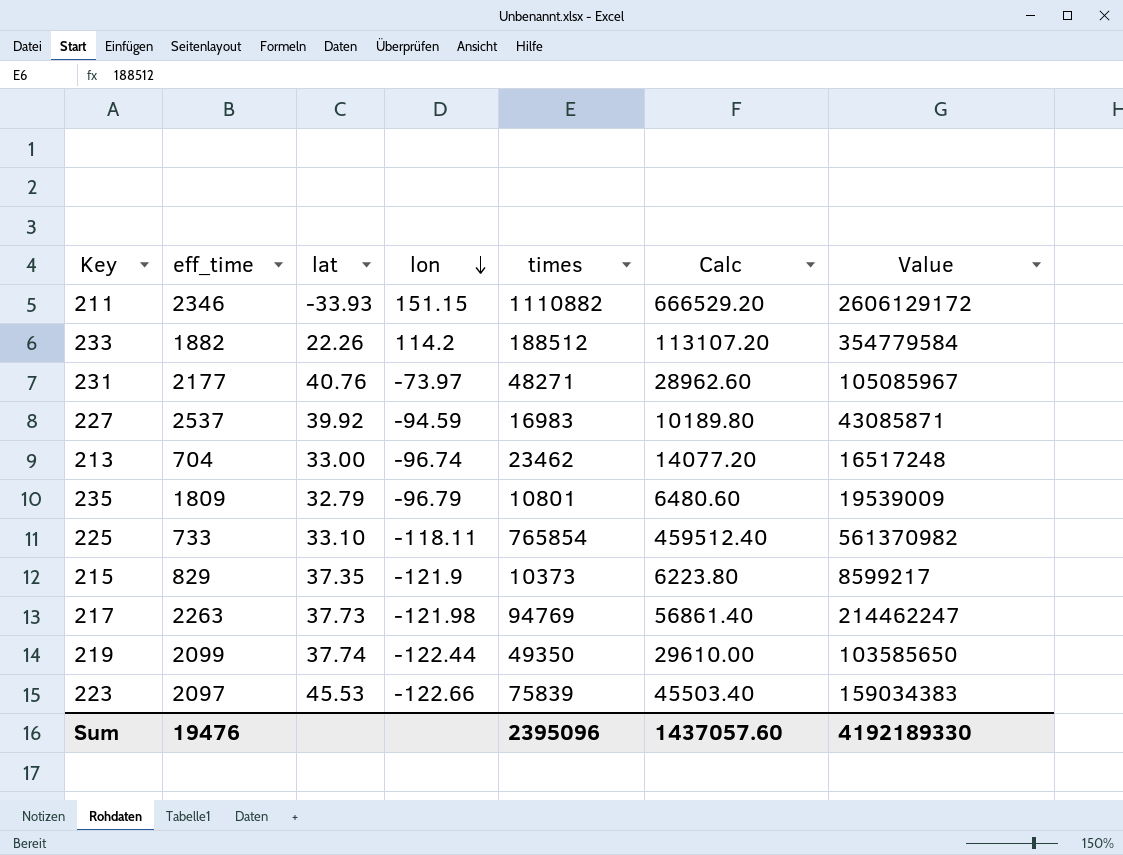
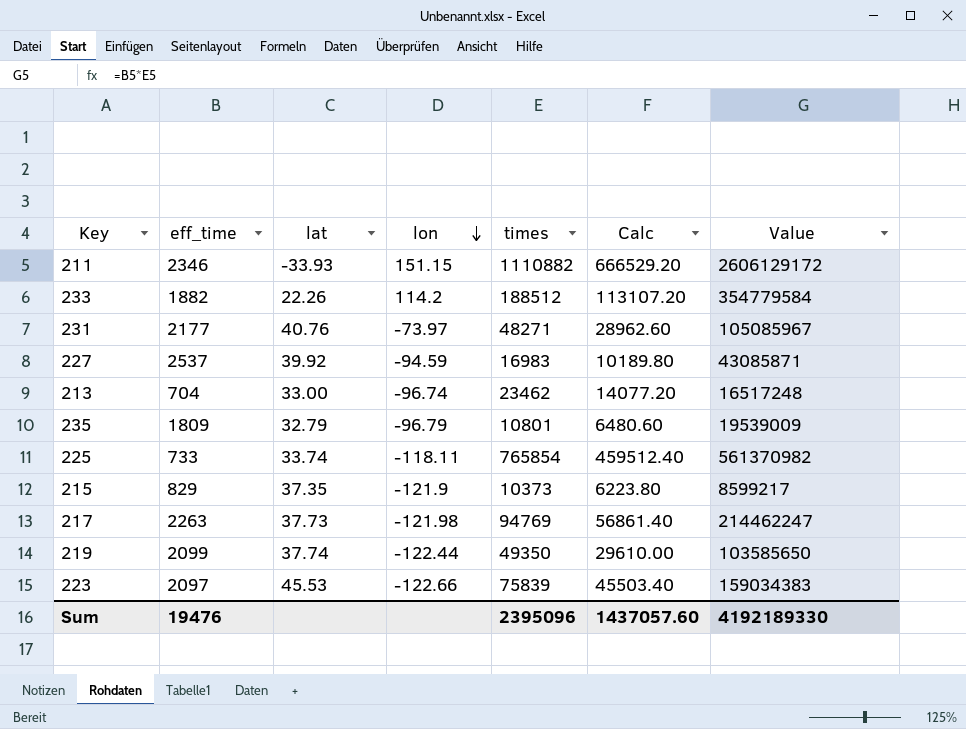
225 | lat: 33.10 -> 33.74

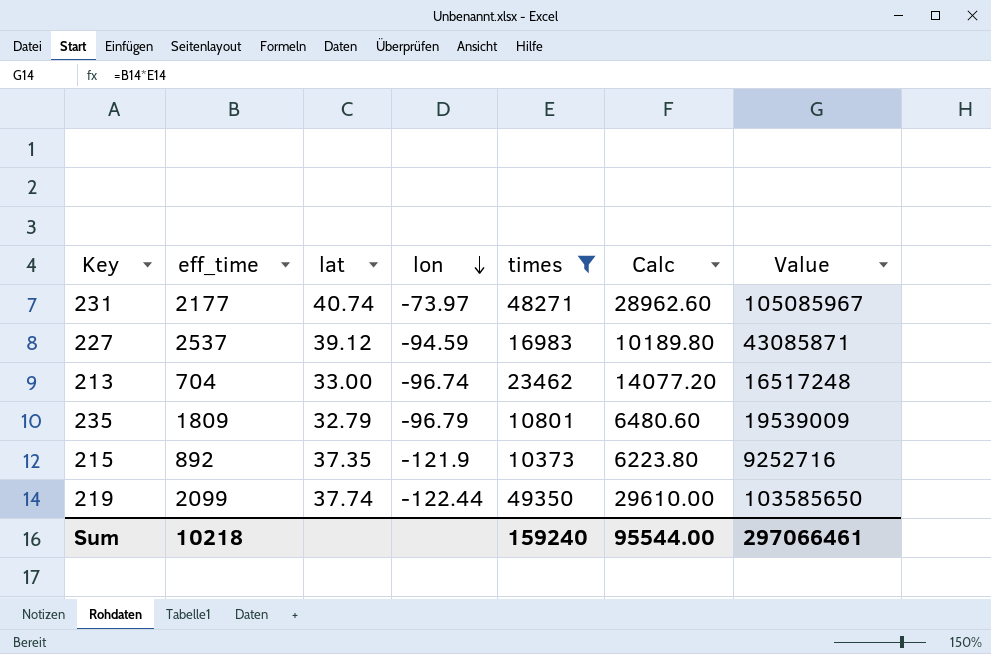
filter: none -> times <= 49350
231 | lat: 40.76 -> 40.74
227 | lat: 39.92 -> 39.12
215 | eff_time: 829 -> 892
215 | Value: 8599217 -> 9252716
Sum | eff_time: 19476 -> 10218
Sum | times: 2395096 -> 159240
Sum | Calc: 1437057.60 -> 95544.00
Sum | Value: 4192189330 -> 297066461

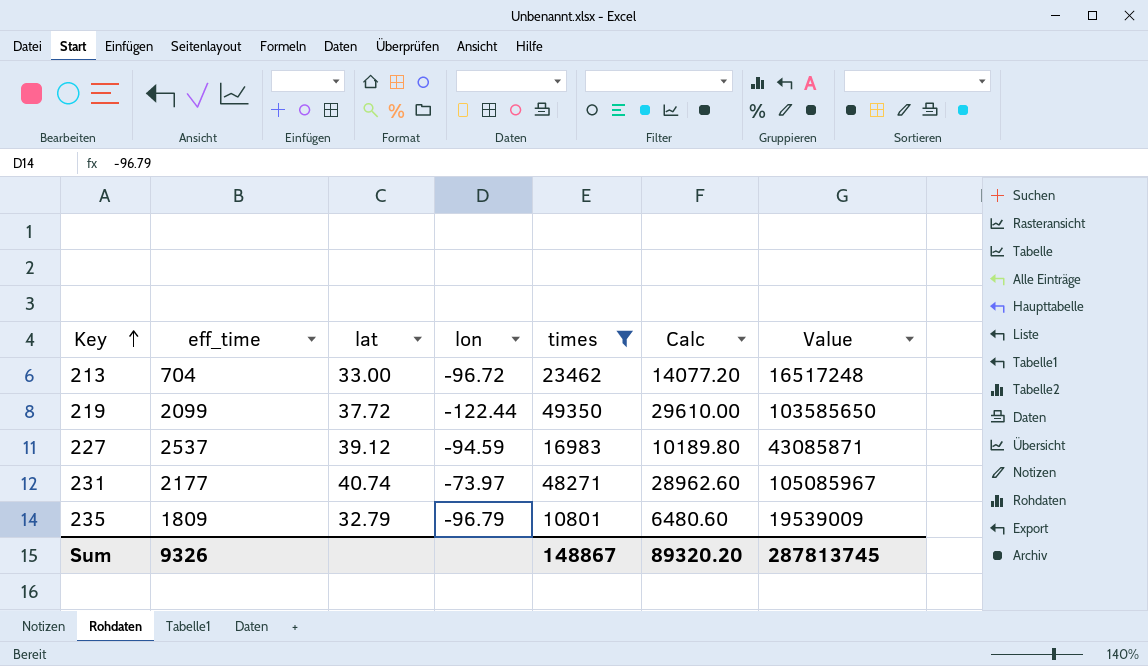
row order: lon descending -> Key ascending
row 215: 892 | 37.35 | -121.9 | 10373 | 6223.80 | 9252716 -> none
213 | lon: -96.74 -> -96.72
219 | lat: 37.74 -> 37.72
Sum | eff_time: 10218 -> 9326
Sum | times: 159240 -> 148867
Sum | Calc: 95544.00 -> 89320.20
Sum | Value: 297066461 -> 287813745

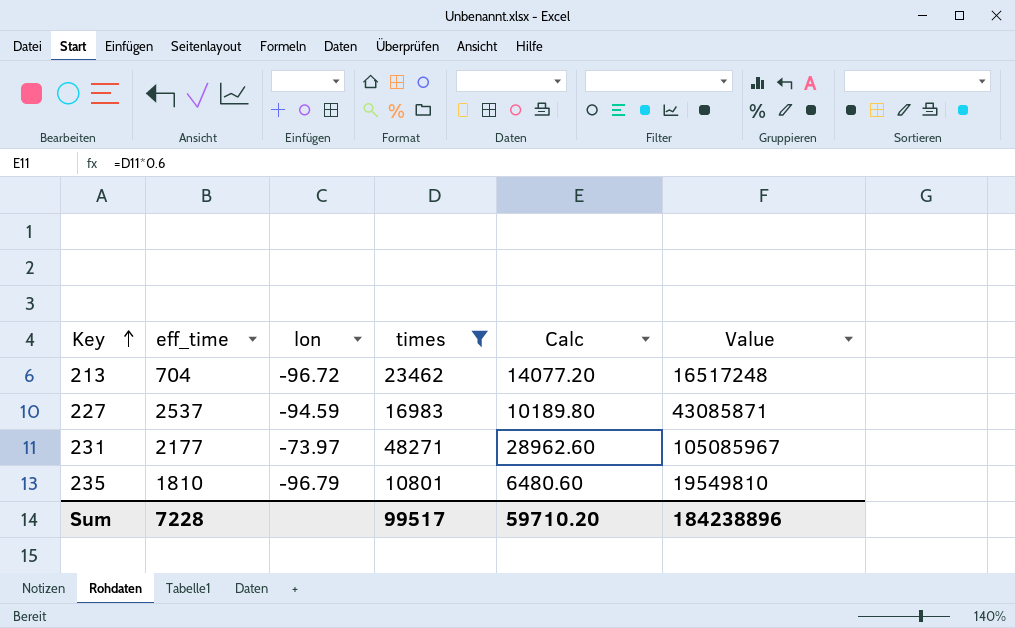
column lat | position: 3 -> none
row 219: 2099 | 37.72 | -122.44 | 49350 | 29610.00 | 103585650 -> none
235 | eff_time: 1809 -> 1810
235 | Value: 19539009 -> 19549810
Sum | eff_time: 9326 -> 7228
Sum | times: 148867 -> 99517
Sum | Calc: 89320.20 -> 59710.20
Sum | Value: 287813745 -> 184238896

